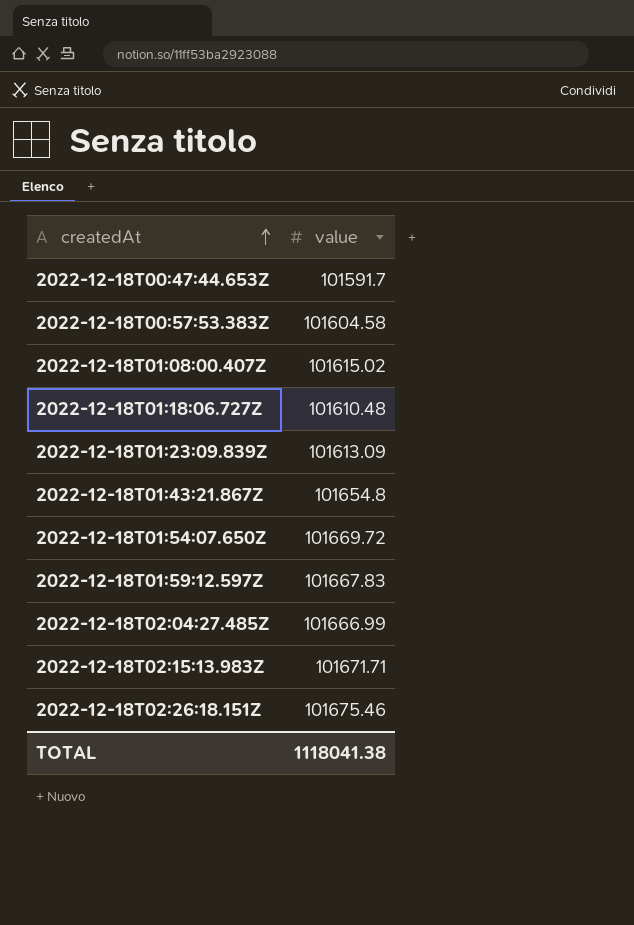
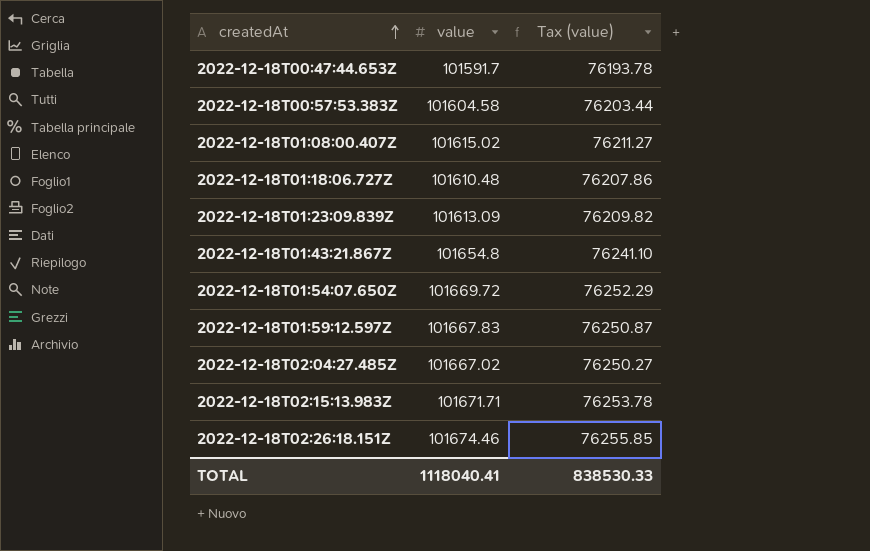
column Tax (value) | formula: none -> [value] * 0.75
2022-12-18T02:04:27.485Z | value: 101666.99 -> 101667.02
2022-12-18T02:26:18.151Z | value: 101675.46 -> 101674.46
TOTAL | value: 1118041.38 -> 1118040.41

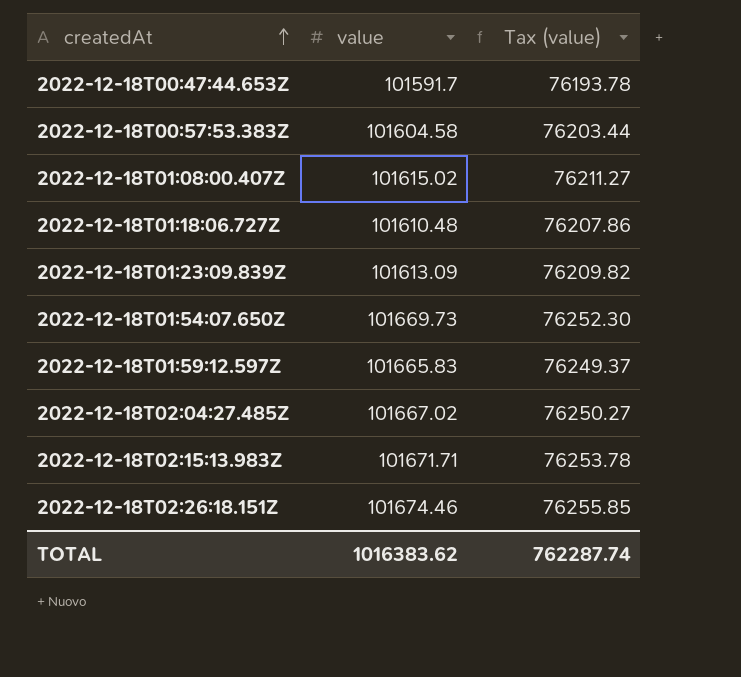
row 2022-12-18T01:43:21.867Z: 101654.8 | 76241.10 -> none
2022-12-18T01:54:07.650Z | value: 101669.72 -> 101669.73
2022-12-18T01:54:07.650Z | Tax (value): 76252.29 -> 76252.30
2022-12-18T01:59:12.597Z | value: 101667.83 -> 101665.83
2022-12-18T01:59:12.597Z | Tax (value): 76250.87 -> 76249.37
TOTAL | value: 1118040.41 -> 1016383.62
TOTAL | Tax (value): 838530.33 -> 762287.74

